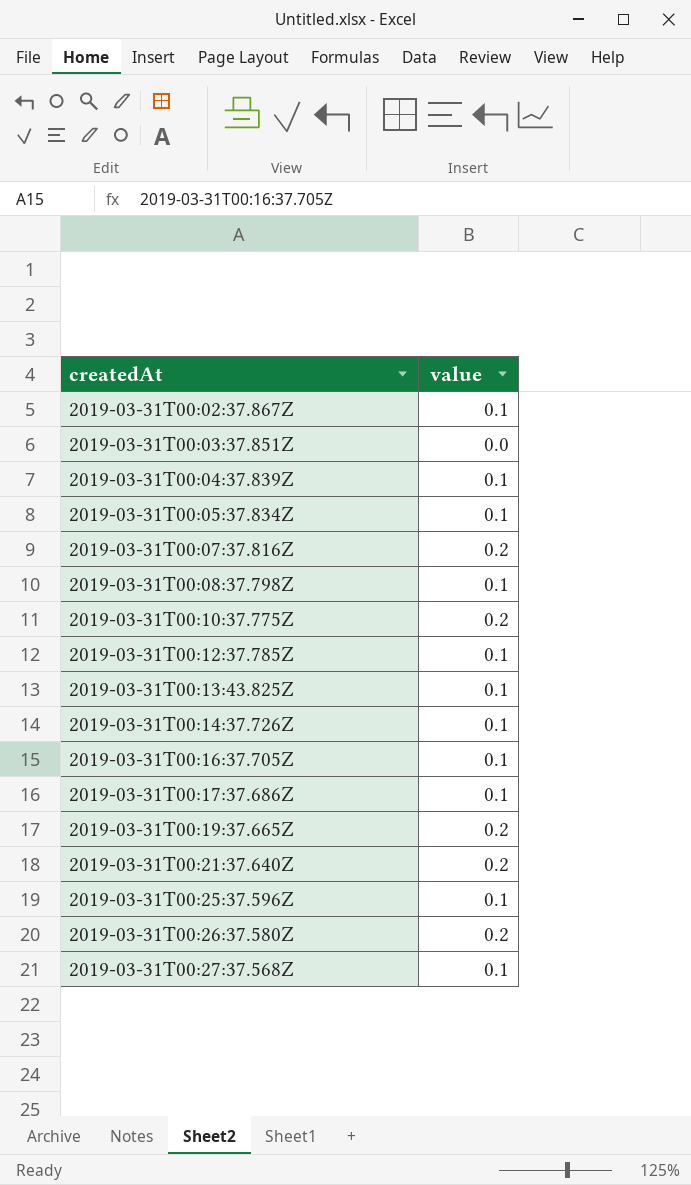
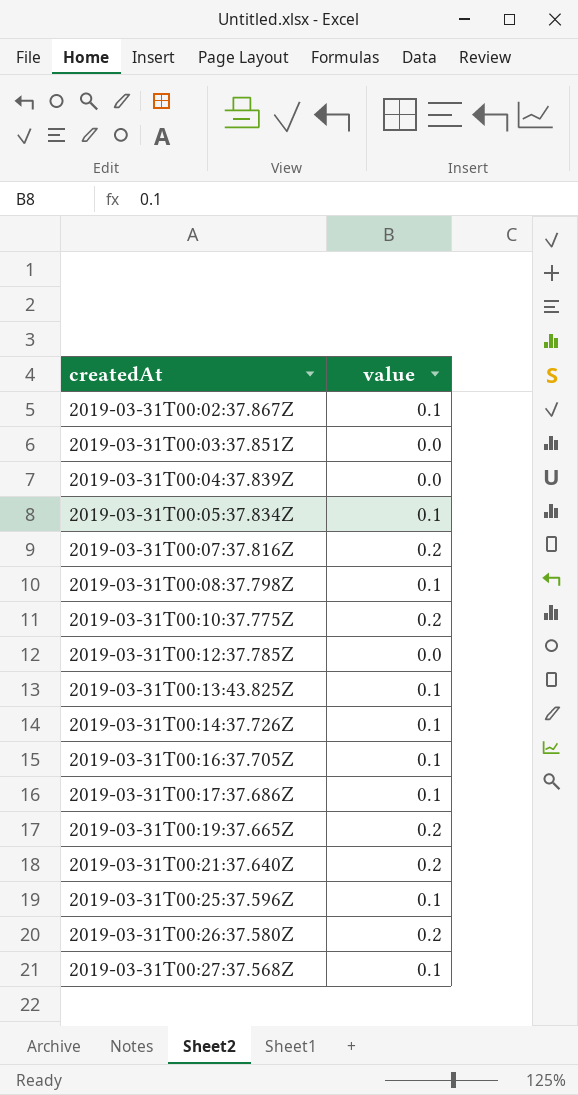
2019-03-31T00:04:37.839Z | value: 0.1 -> 0.0
2019-03-31T00:12:37.785Z | value: 0.1 -> 0.0

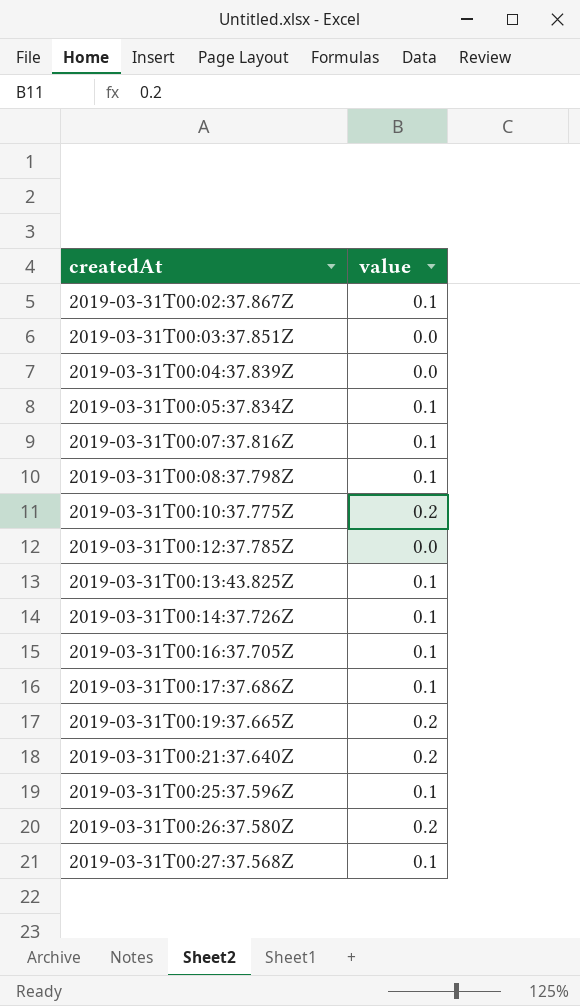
2019-03-31T00:07:37.816Z | value: 0.2 -> 0.1

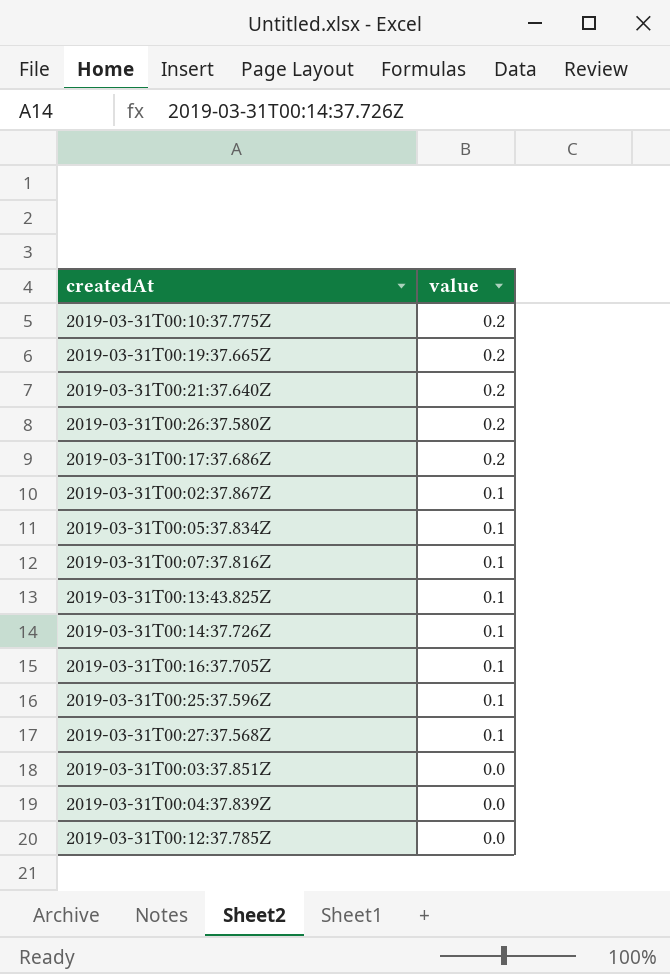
row order: createdAt ascending -> value descending
row 2019-03-31T00:08:37.798Z: 0.1 -> none
2019-03-31T00:17:37.686Z | value: 0.1 -> 0.2

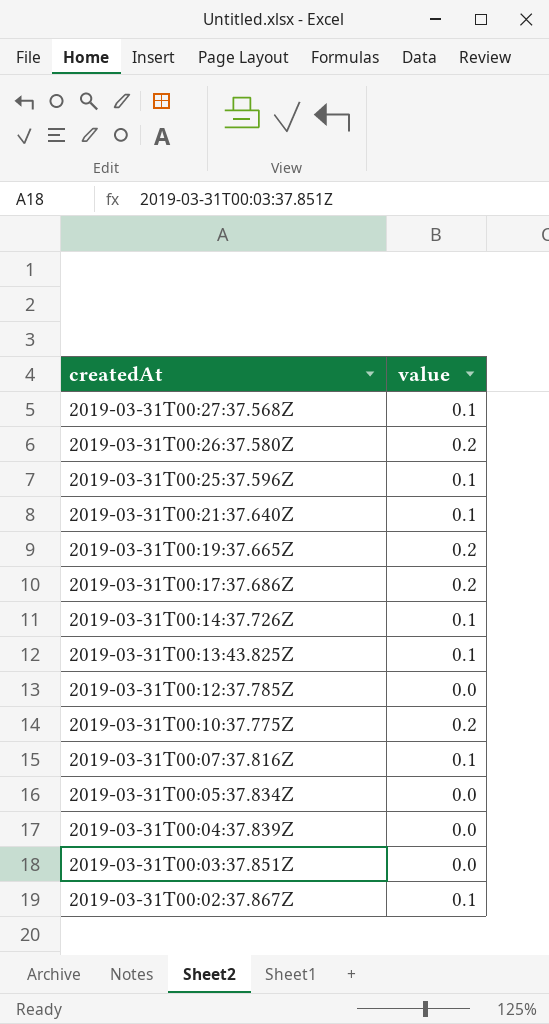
row order: value descending -> createdAt descending
row 2019-03-31T00:16:37.705Z: 0.1 -> none
2019-03-31T00:21:37.640Z | value: 0.2 -> 0.1
2019-03-31T00:05:37.834Z | value: 0.1 -> 0.0

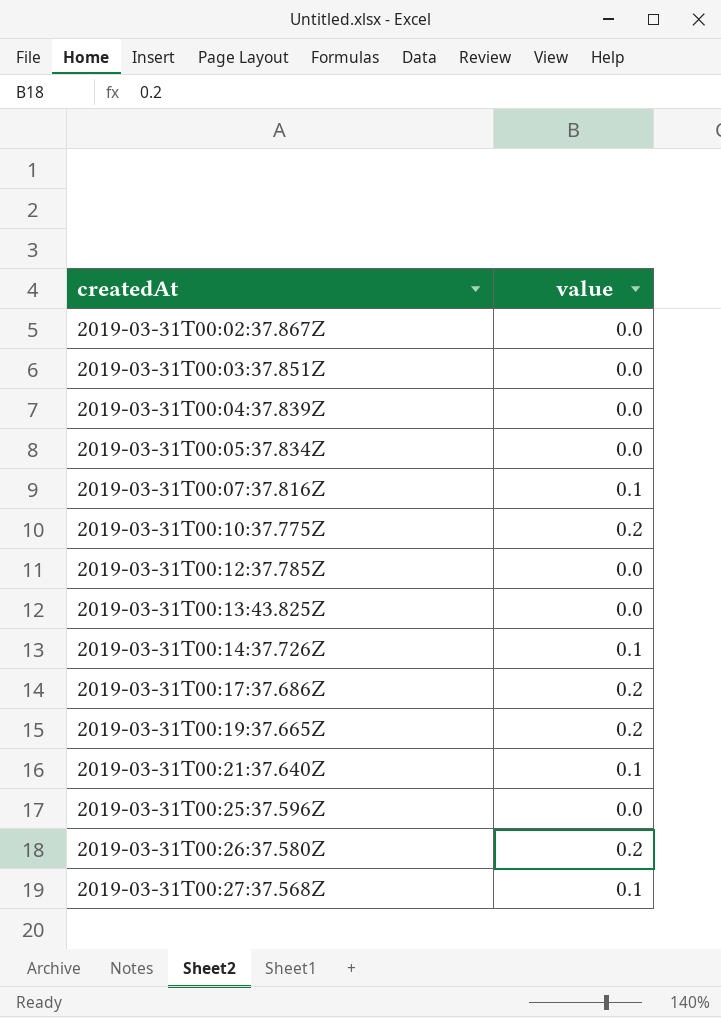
row order: createdAt descending -> createdAt ascending
2019-03-31T00:02:37.867Z | value: 0.1 -> 0.0
2019-03-31T00:13:43.825Z | value: 0.1 -> 0.0
2019-03-31T00:25:37.596Z | value: 0.1 -> 0.0

